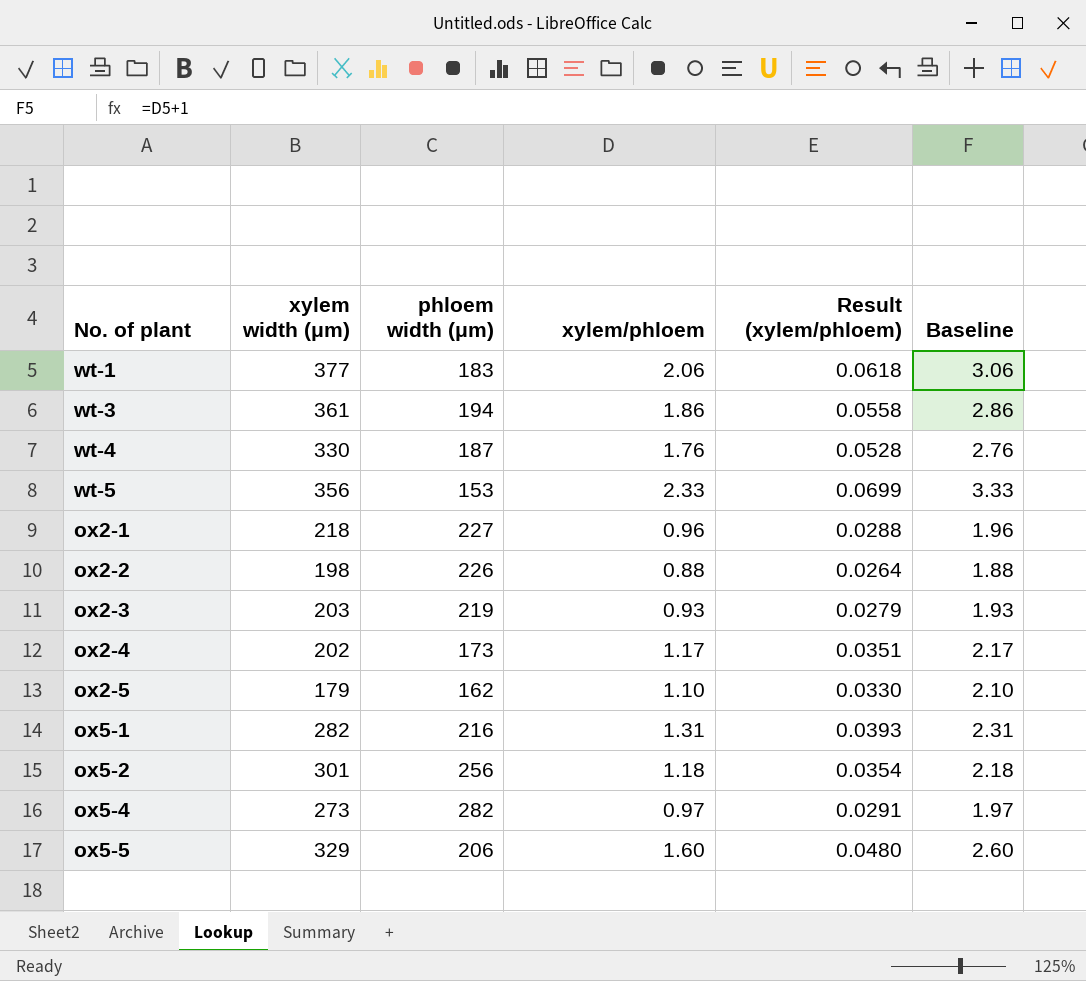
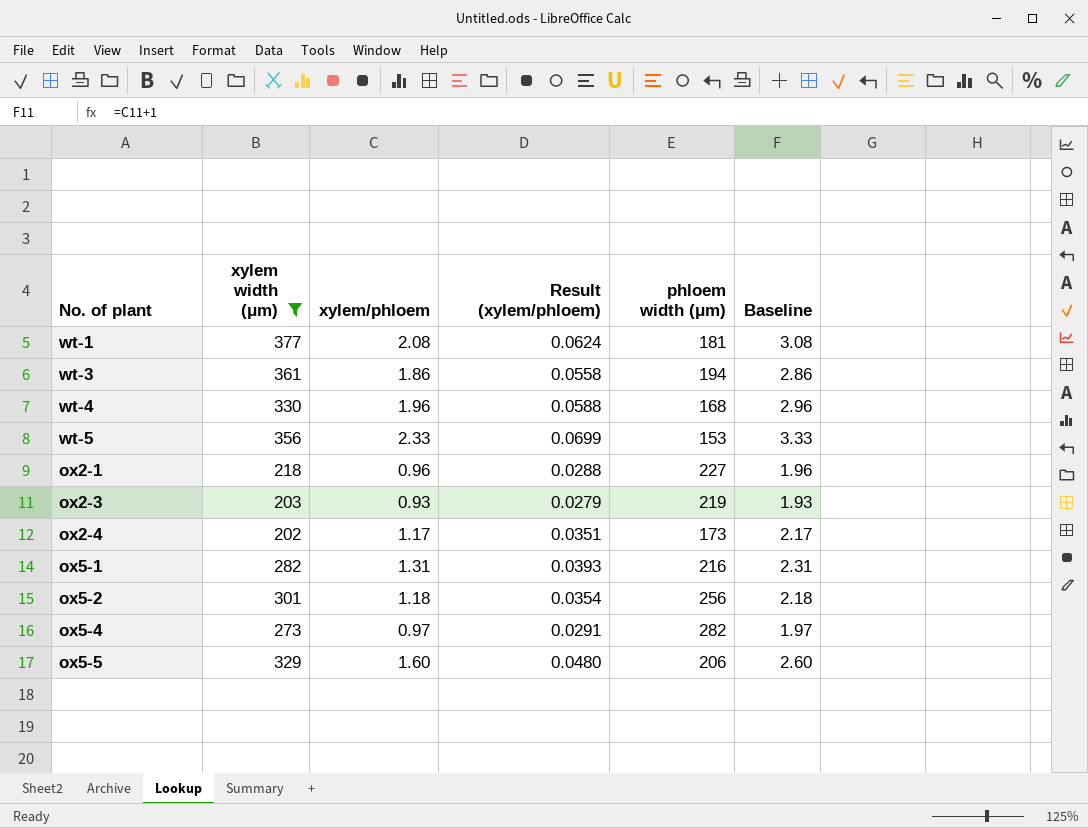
filter: none -> xylem width (μm) >= 202
column phloem width (μm) | position: 3 -> 5
wt-1 | xylem/phloem: 2.06 -> 2.08
wt-1 | Result (xylem/phloem): 0.0618 -> 0.0624
wt-1 | phloem width (μm): 183 -> 181
wt-1 | Baseline: 3.06 -> 3.08
wt-4 | xylem/phloem: 1.76 -> 1.96
wt-4 | Result (xylem/phloem): 0.0528 -> 0.0588
wt-4 | phloem width (μm): 187 -> 168
wt-4 | Baseline: 2.76 -> 2.96

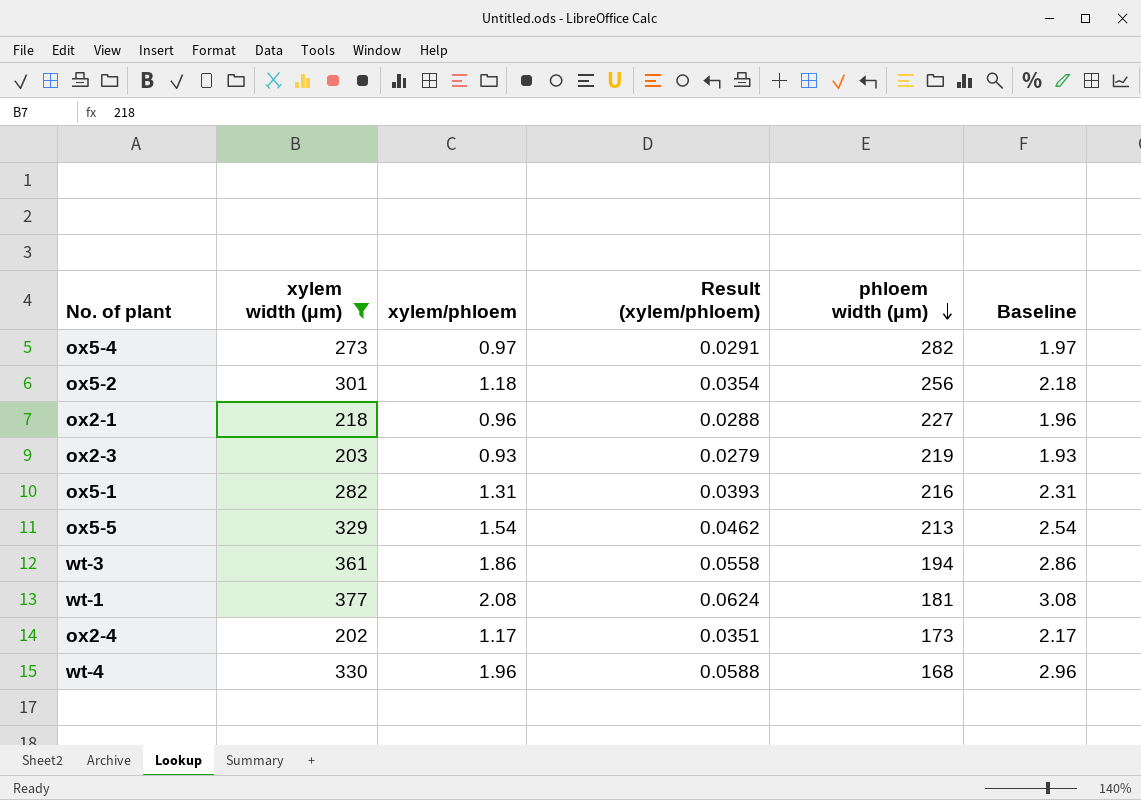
row order: none -> phloem width (μm) descending
row wt-5: 356 | 2.33 | 0.0699 | 153 | 3.33 -> none
ox5-5 | xylem/phloem: 1.60 -> 1.54
ox5-5 | Result (xylem/phloem): 0.0480 -> 0.0462
ox5-5 | phloem width (μm): 206 -> 213
ox5-5 | Baseline: 2.60 -> 2.54

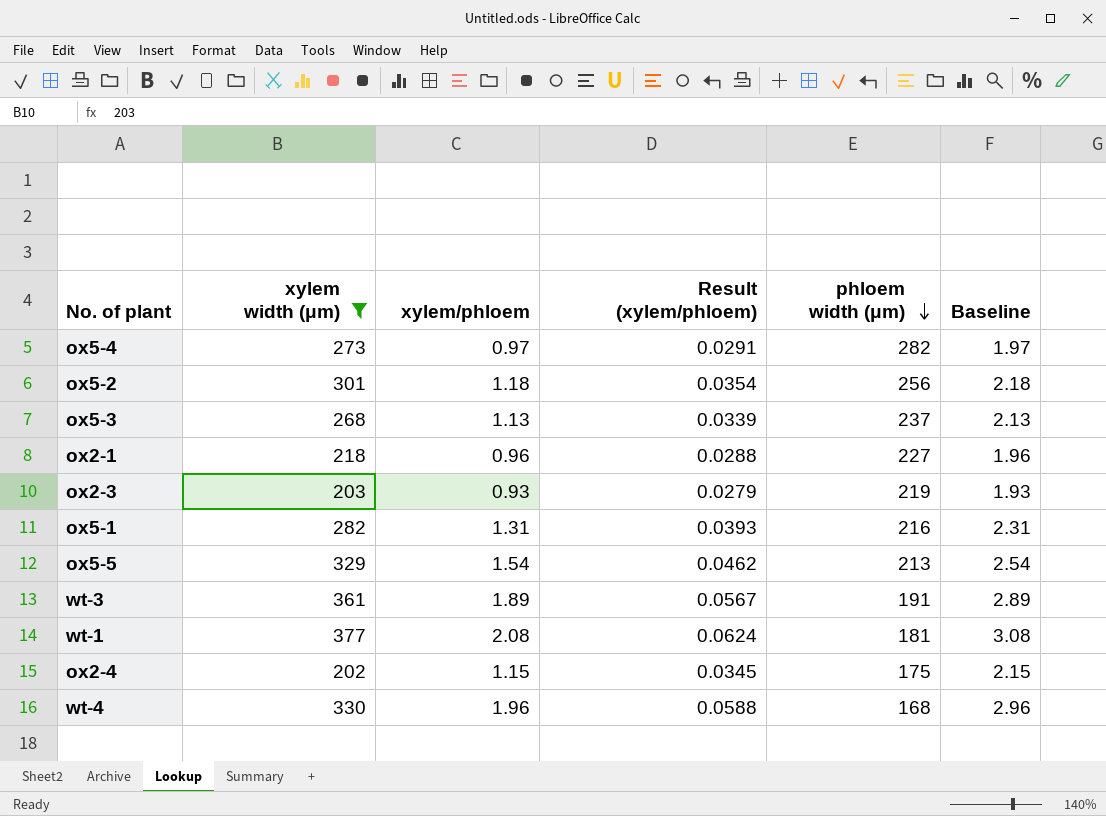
row ox5-3: none -> 268 | 1.13 | 0.0339 | 237 | 2.13
wt-3 | xylem/phloem: 1.86 -> 1.89
wt-3 | Result (xylem/phloem): 0.0558 -> 0.0567
wt-3 | phloem width (μm): 194 -> 191
wt-3 | Baseline: 2.86 -> 2.89
ox2-4 | xylem/phloem: 1.17 -> 1.15
ox2-4 | Result (xylem/phloem): 0.0351 -> 0.0345
ox2-4 | phloem width (μm): 173 -> 175
ox2-4 | Baseline: 2.17 -> 2.15

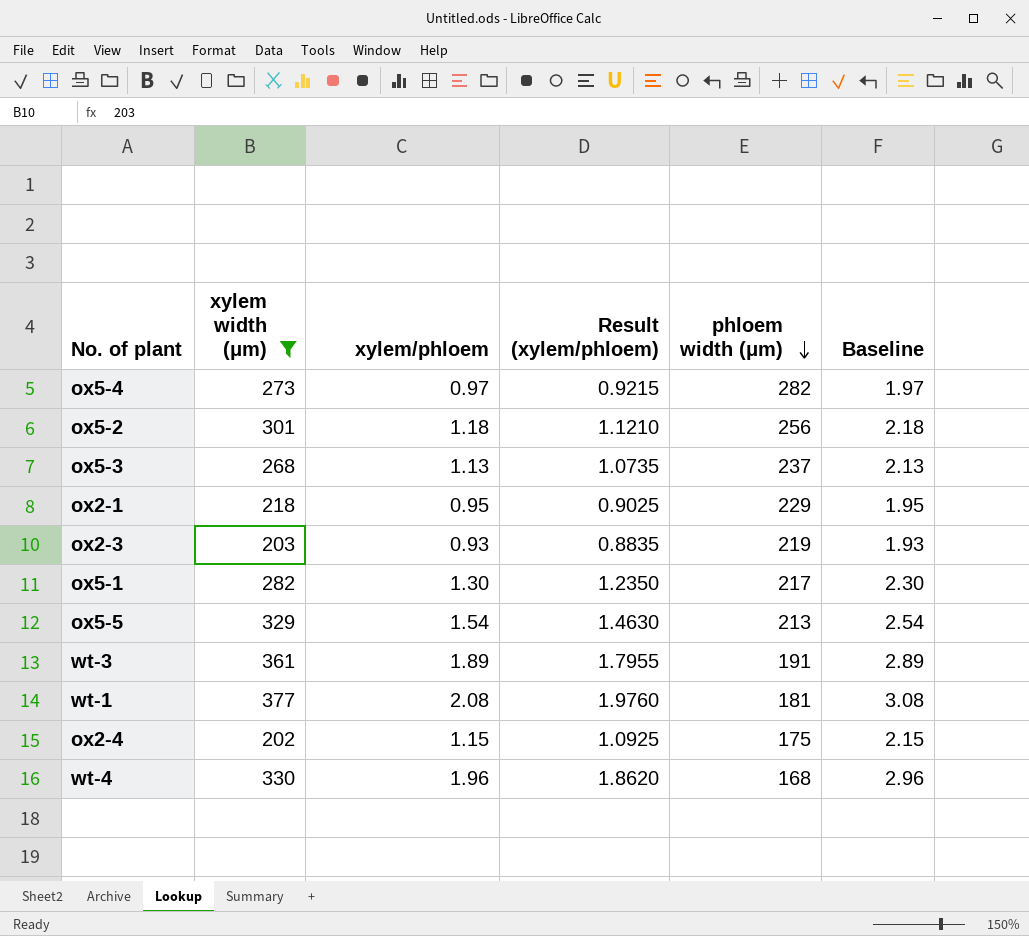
column Result (xylem/phloem) | formula: [xylem/phloem] * 0.03 -> [xylem/phloem] * 0.95
ox2-1 | xylem/phloem: 0.96 -> 0.95
ox2-1 | phloem width (μm): 227 -> 229
ox2-1 | Baseline: 1.96 -> 1.95
ox5-1 | xylem/phloem: 1.31 -> 1.30
ox5-1 | phloem width (μm): 216 -> 217
ox5-1 | Baseline: 2.31 -> 2.30

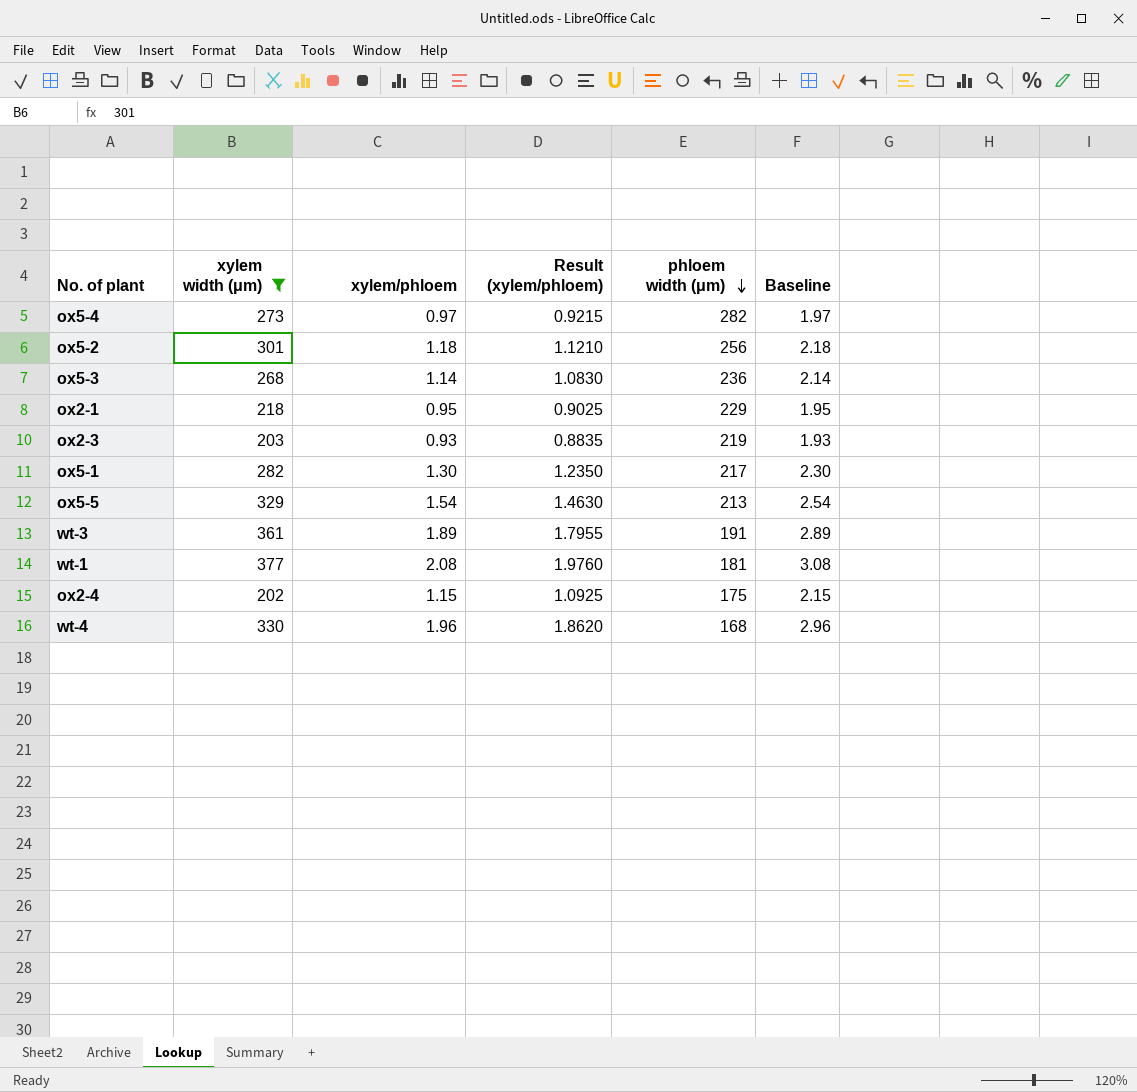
ox5-3 | xylem/phloem: 1.13 -> 1.14
ox5-3 | Result (xylem/phloem): 1.0735 -> 1.0830
ox5-3 | phloem width (μm): 237 -> 236
ox5-3 | Baseline: 2.13 -> 2.14

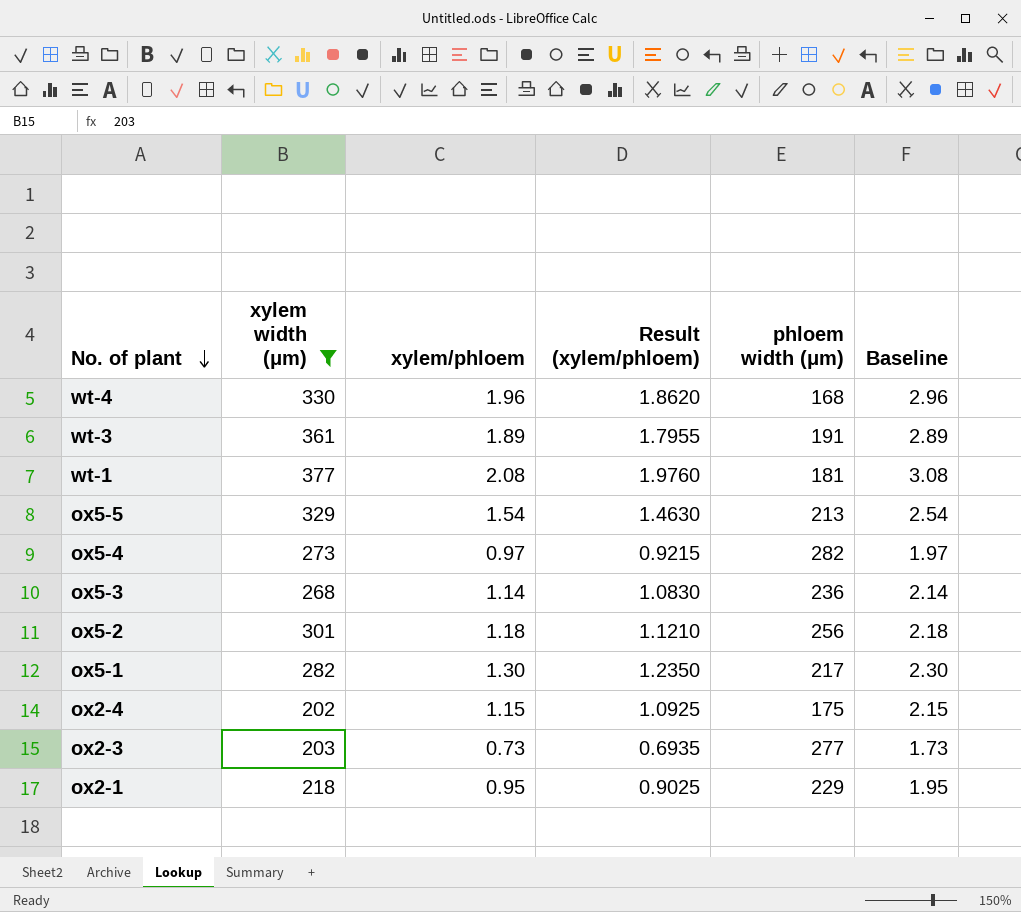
row order: phloem width (μm) descending -> No. of plant descending
ox2-3 | xylem/phloem: 0.93 -> 0.73
ox2-3 | Result (xylem/phloem): 0.8835 -> 0.6935
ox2-3 | phloem width (μm): 219 -> 277
ox2-3 | Baseline: 1.93 -> 1.73

